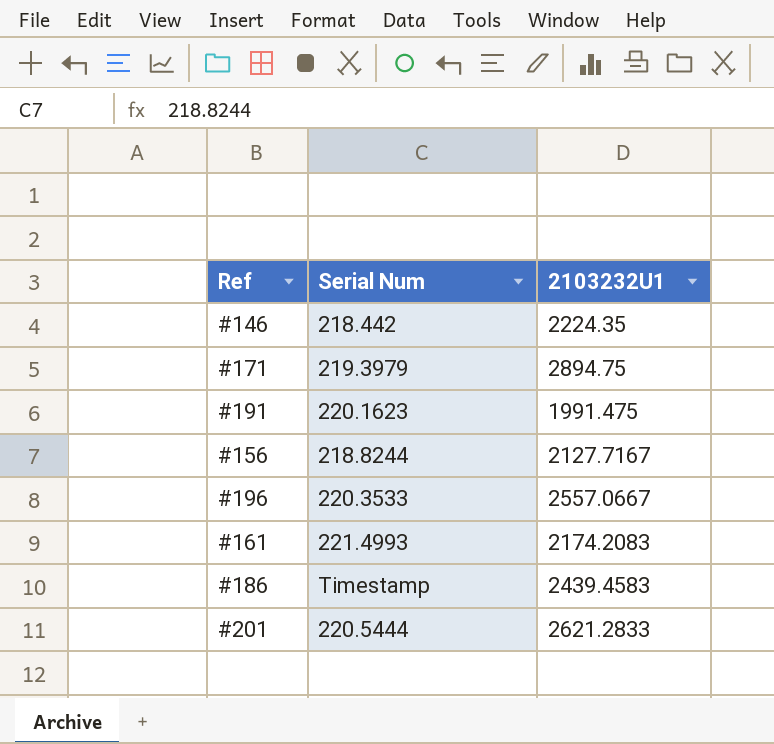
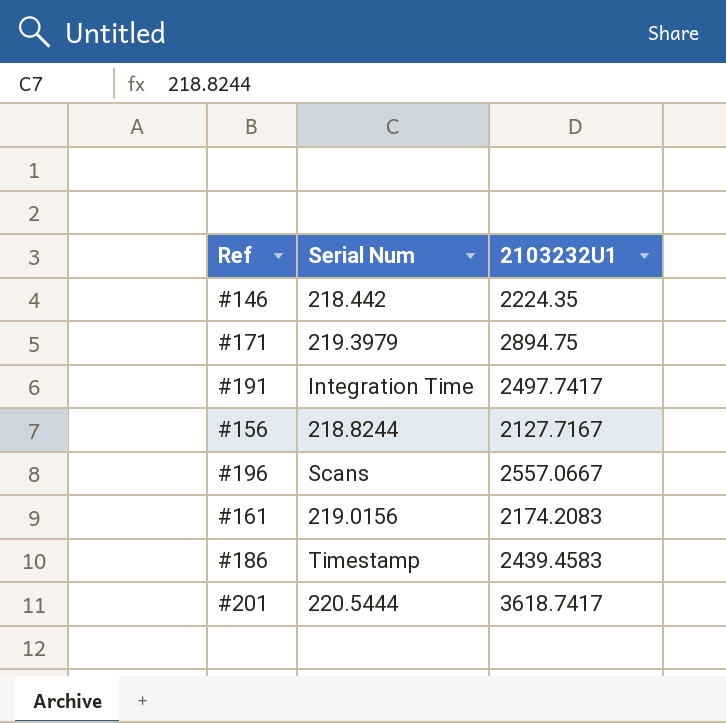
#191 | Serial Num: 220.1623 -> Integration Time
#191 | 2103232U1: 1991.475 -> 2497.7417
#196 | Serial Num: 220.3533 -> Scans
#161 | Serial Num: 221.4993 -> 219.0156
#201 | 2103232U1: 2621.2833 -> 3618.7417

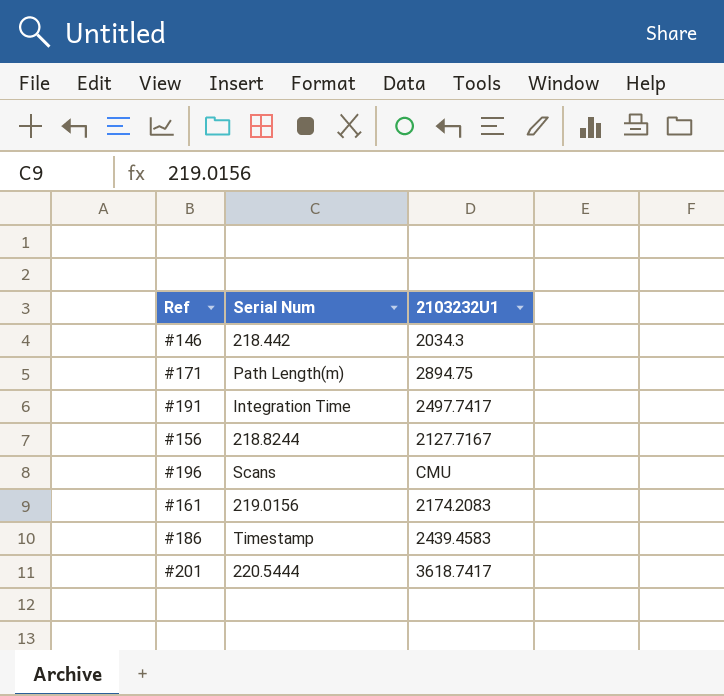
#146 | 2103232U1: 2224.35 -> 2034.3
#171 | Serial Num: 219.3979 -> Path Length(m)
#196 | 2103232U1: 2557.0667 -> CMU

